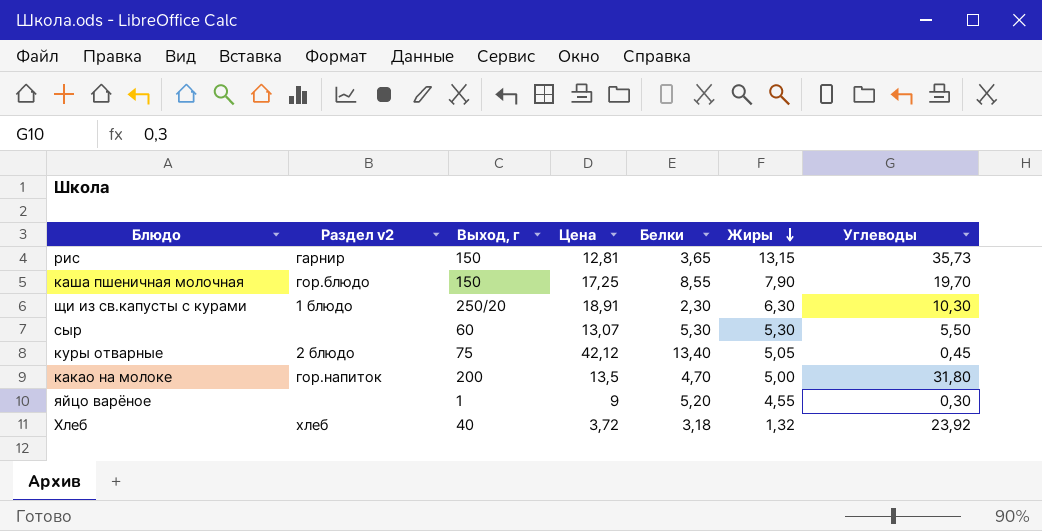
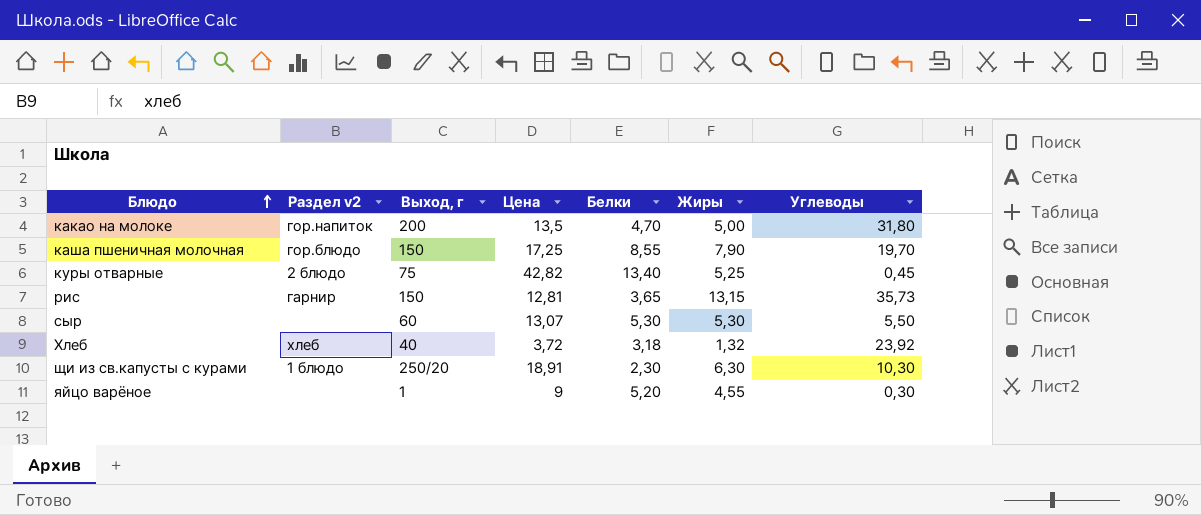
row order: Жиры descending -> Блюдо ascending
куры отварные | Цена: 42,12 -> 42,82
куры отварные | Жиры: 5,05 -> 5,25

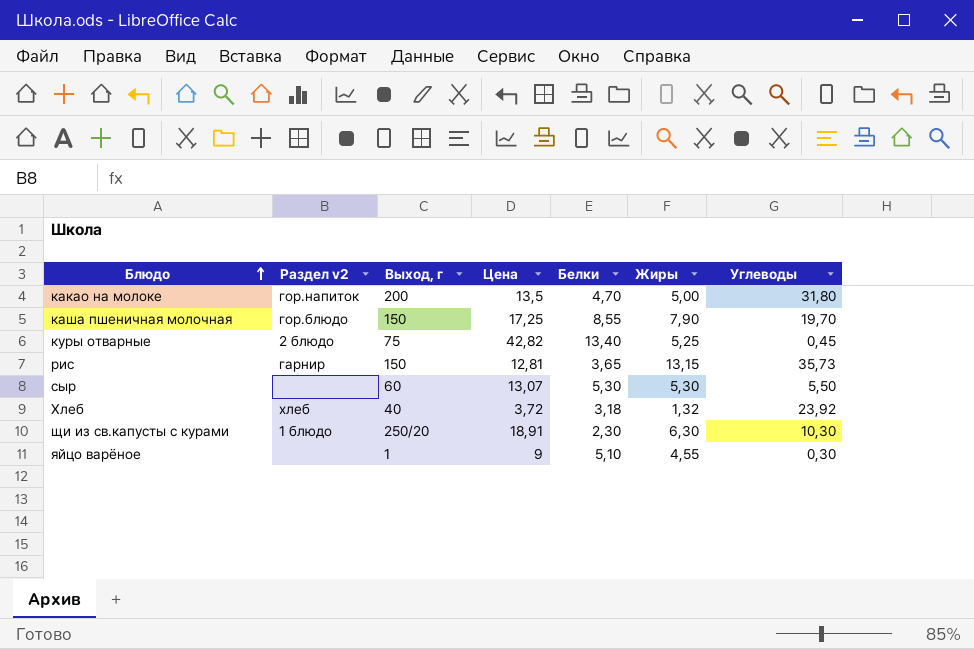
яйцо варёное | Белки: 5,20 -> 5,10

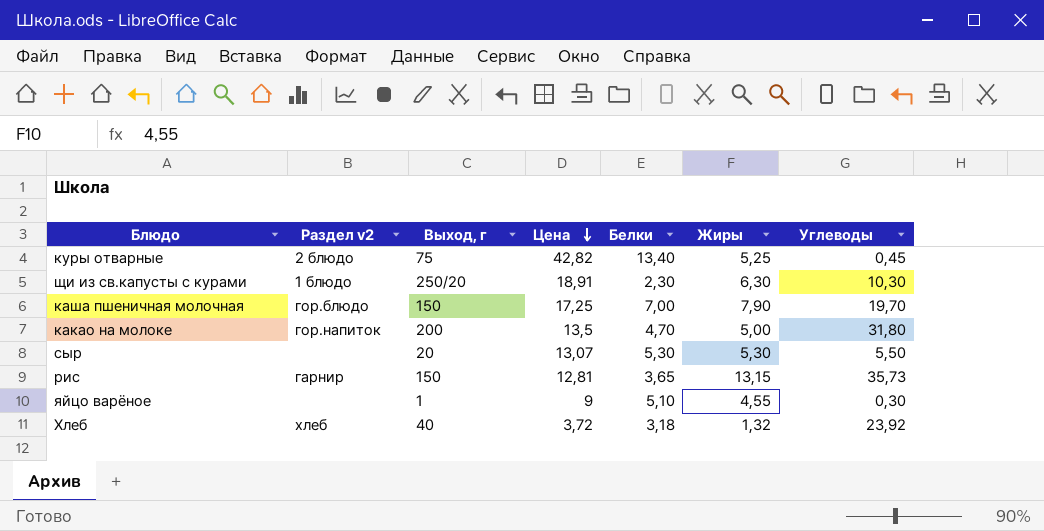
row order: Блюдо ascending -> Цена descending
каша пшеничная молочная | Белки: 8,55 -> 7,00
сыр | Выход, г: 60 -> 20

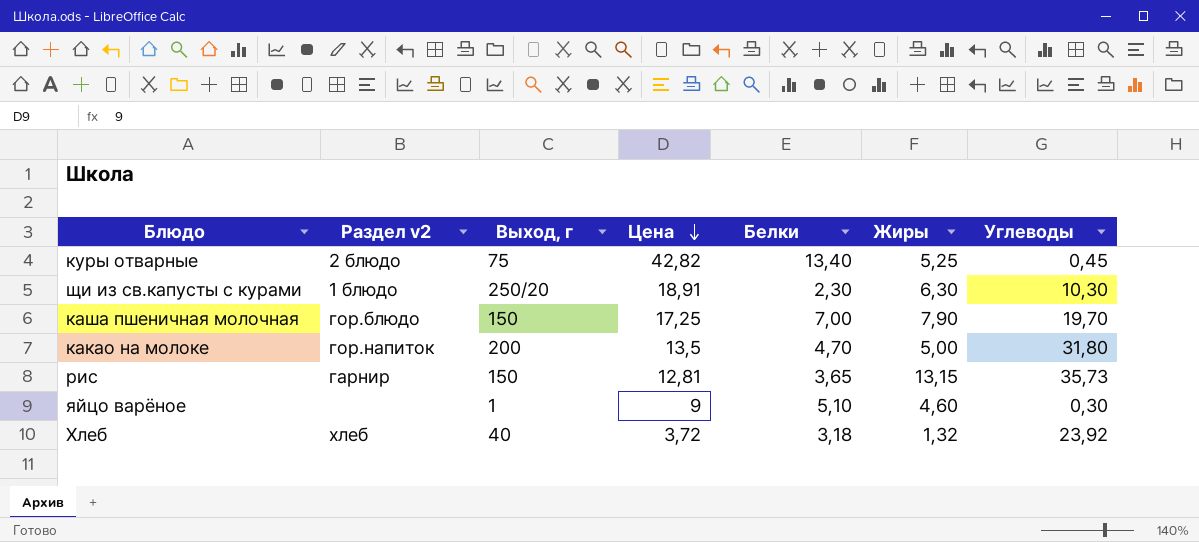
row сыр: none | 20 | 13,07 | 5,30 | 5,30 | 5,50 -> none
яйцо варёное | Жиры: 4,55 -> 4,60

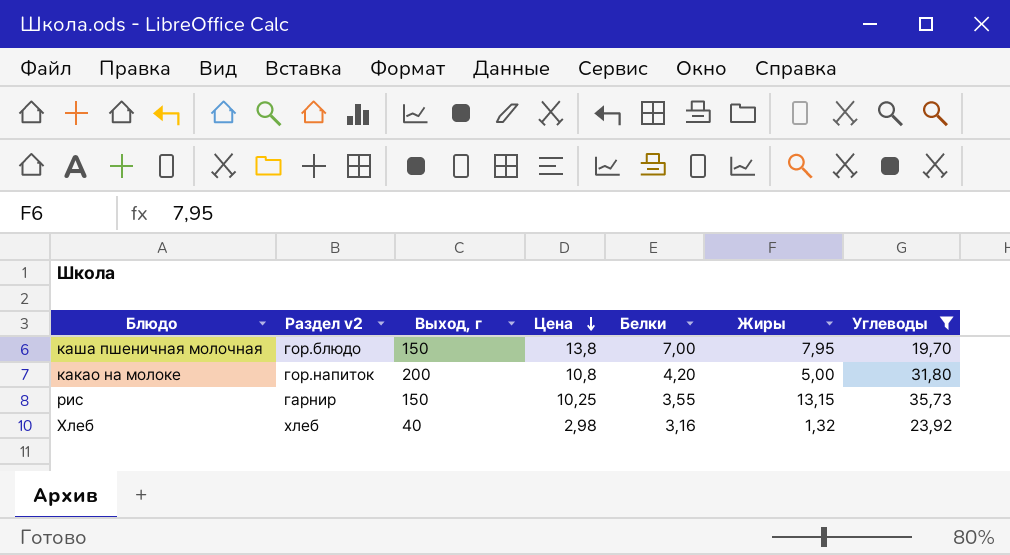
filter: none -> Углеводы >= 19,70
каша пшеничная молочная | Цена: 17,25 -> 13,8
каша пшеничная молочная | Жиры: 7,90 -> 7,95
какао на молоке | Цена: 13,5 -> 10,8
какао на молоке | Белки: 4,70 -> 4,20
рис | Цена: 12,81 -> 10,25
рис | Белки: 3,65 -> 3,55
Хлеб | Цена: 3,72 -> 2,98
Хлеб | Белки: 3,18 -> 3,16

